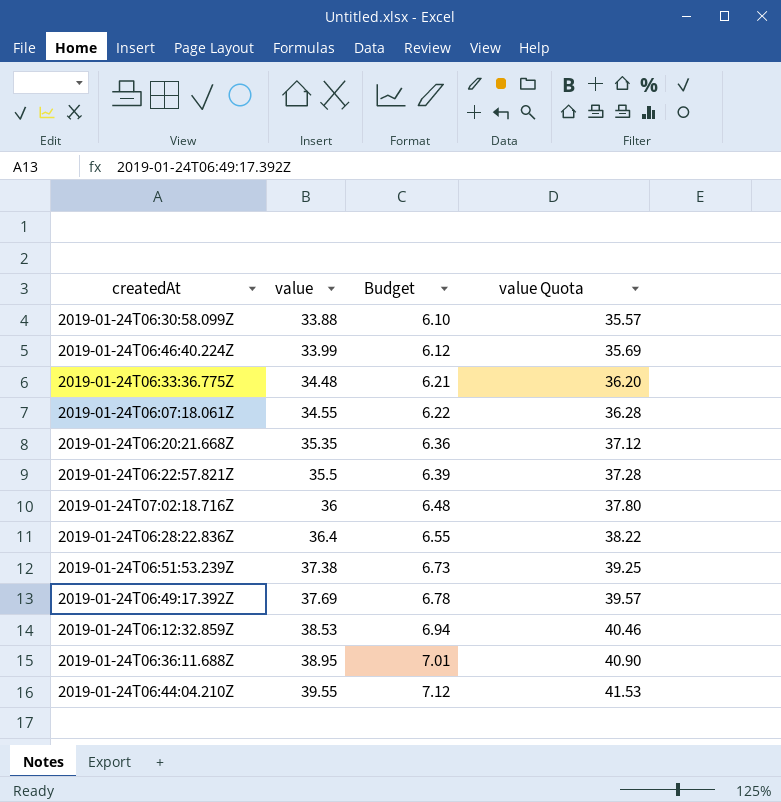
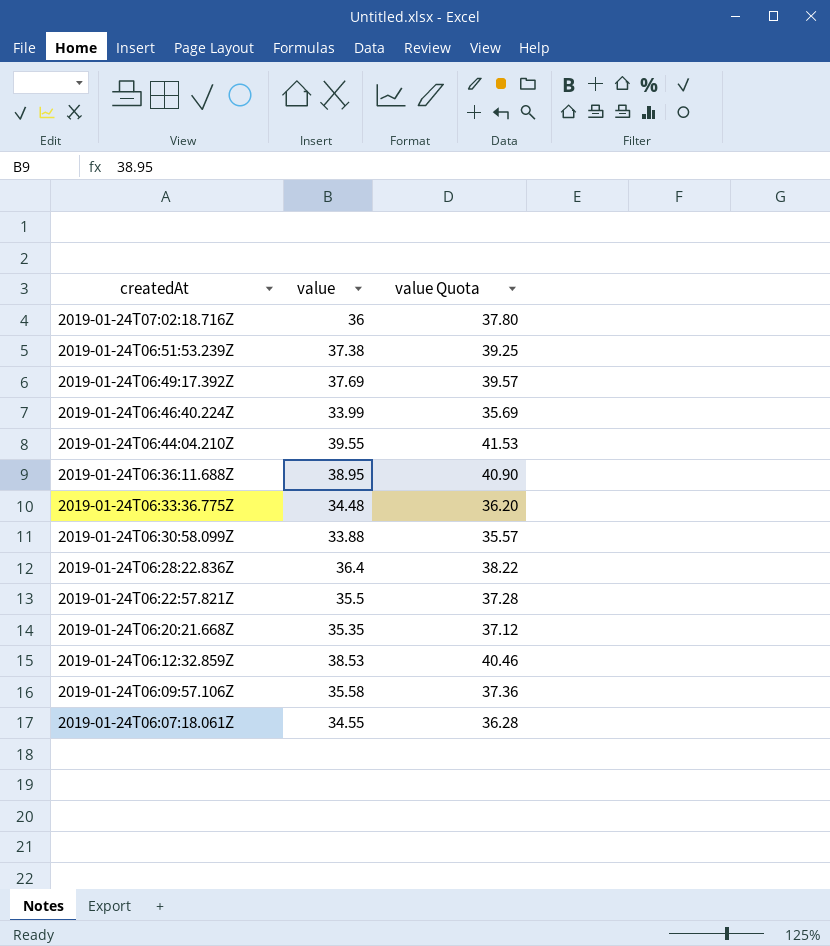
row order: value ascending -> createdAt descending
column Budget | formula: [value] * 0.18 -> none
row 2019-01-24T06:09:57.106Z: none -> 35.58 | 37.36

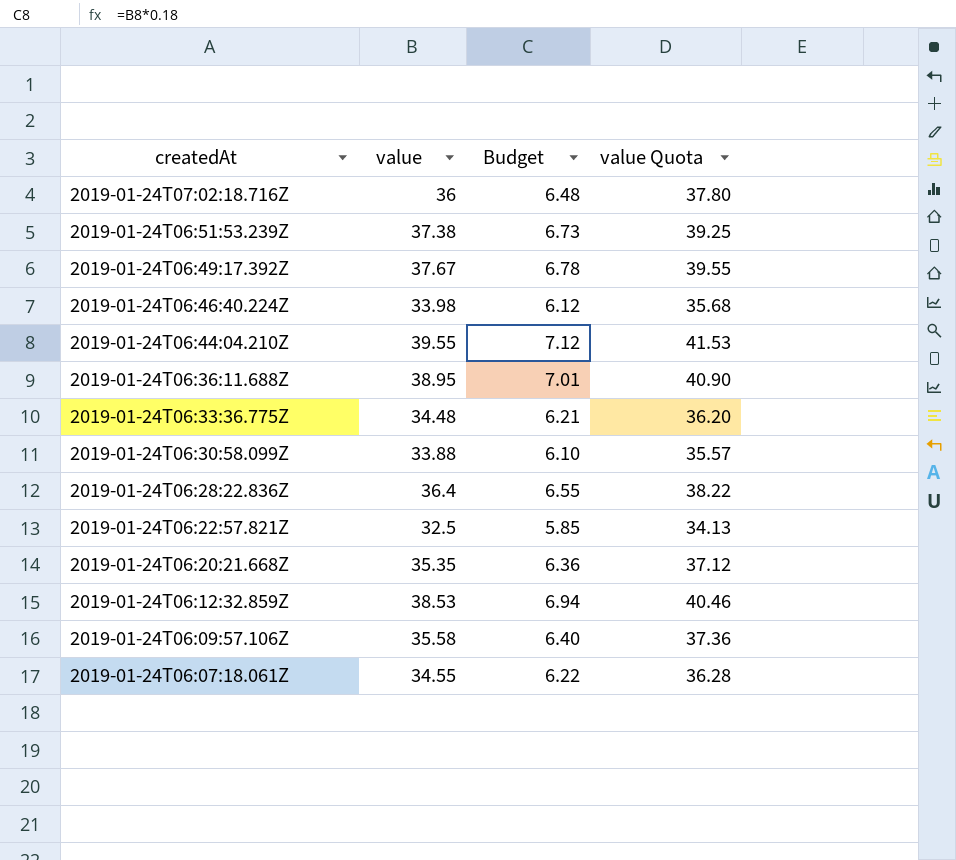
column Budget | formula: none -> [value] * 0.18
2019-01-24T06:49:17.392Z | value: 37.69 -> 37.67
2019-01-24T06:49:17.392Z | value Quota: 39.57 -> 39.55
2019-01-24T06:46:40.224Z | value: 33.99 -> 33.98
2019-01-24T06:46:40.224Z | value Quota: 35.69 -> 35.68
2019-01-24T06:22:57.821Z | value: 35.5 -> 32.5
2019-01-24T06:22:57.821Z | value Quota: 37.28 -> 34.13

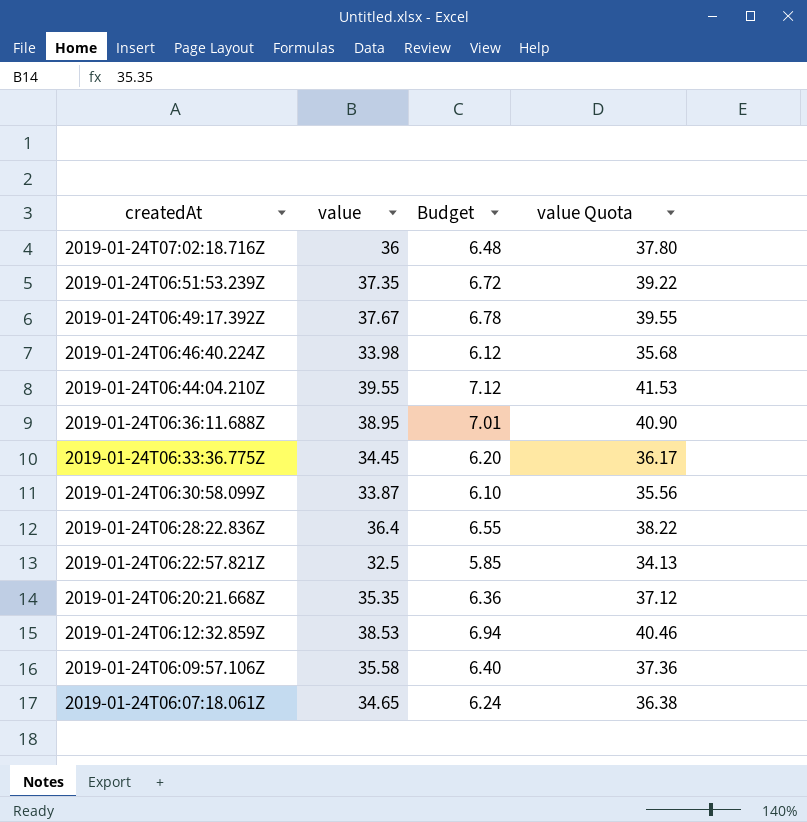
2019-01-24T06:51:53.239Z | value: 37.38 -> 37.35
2019-01-24T06:51:53.239Z | Budget: 6.73 -> 6.72
2019-01-24T06:51:53.239Z | value Quota: 39.25 -> 39.22
2019-01-24T06:33:36.775Z | value: 34.48 -> 34.45
2019-01-24T06:33:36.775Z | Budget: 6.21 -> 6.20
2019-01-24T06:33:36.775Z | value Quota: 36.20 -> 36.17
2019-01-24T06:30:58.099Z | value: 33.88 -> 33.87
2019-01-24T06:30:58.099Z | value Quota: 35.57 -> 35.56
2019-01-24T06:07:18.061Z | value: 34.55 -> 34.65
2019-01-24T06:07:18.061Z | Budget: 6.22 -> 6.24
2019-01-24T06:07:18.061Z | value Quota: 36.28 -> 36.38

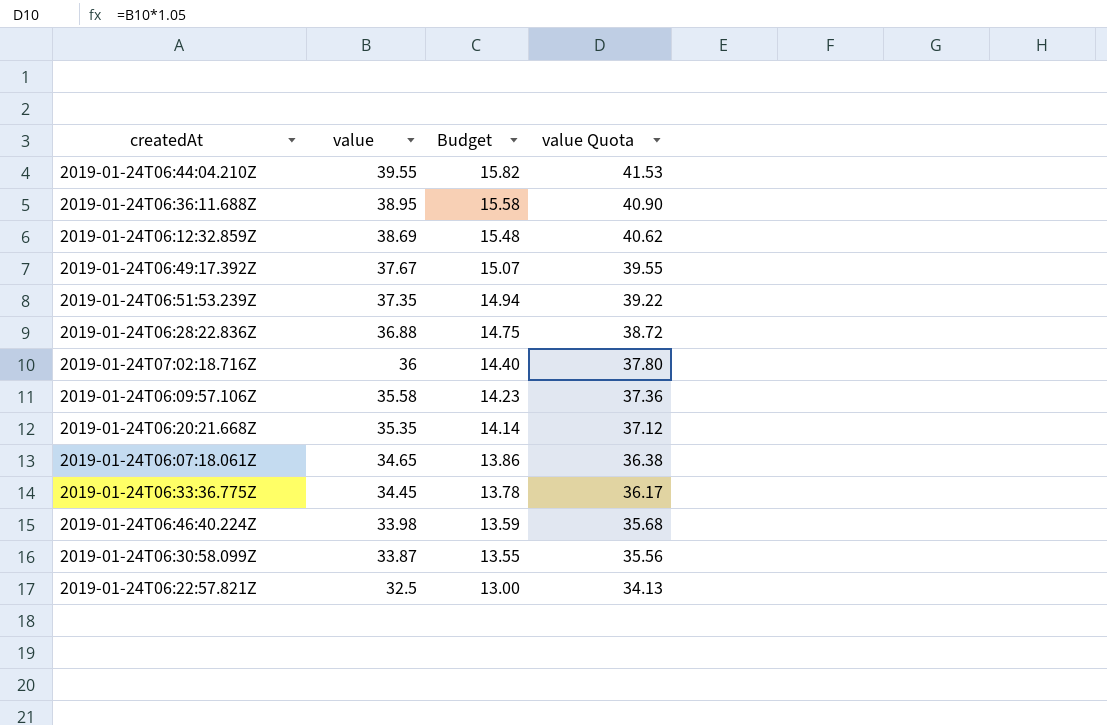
row order: createdAt descending -> value descending
column Budget | formula: [value] * 0.18 -> [value] * 0.4
2019-01-24T06:12:32.859Z | value: 38.53 -> 38.69
2019-01-24T06:12:32.859Z | value Quota: 40.46 -> 40.62
2019-01-24T06:28:22.836Z | value: 36.4 -> 36.88
2019-01-24T06:28:22.836Z | value Quota: 38.22 -> 38.72

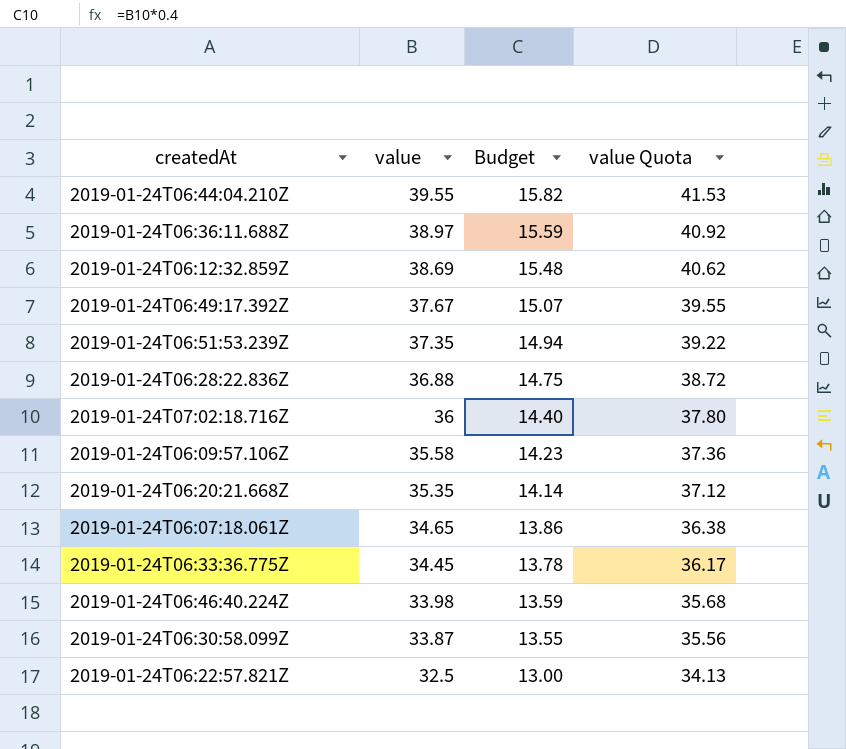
2019-01-24T06:36:11.688Z | value: 38.95 -> 38.97
2019-01-24T06:36:11.688Z | Budget: 15.58 -> 15.59
2019-01-24T06:36:11.688Z | value Quota: 40.90 -> 40.92

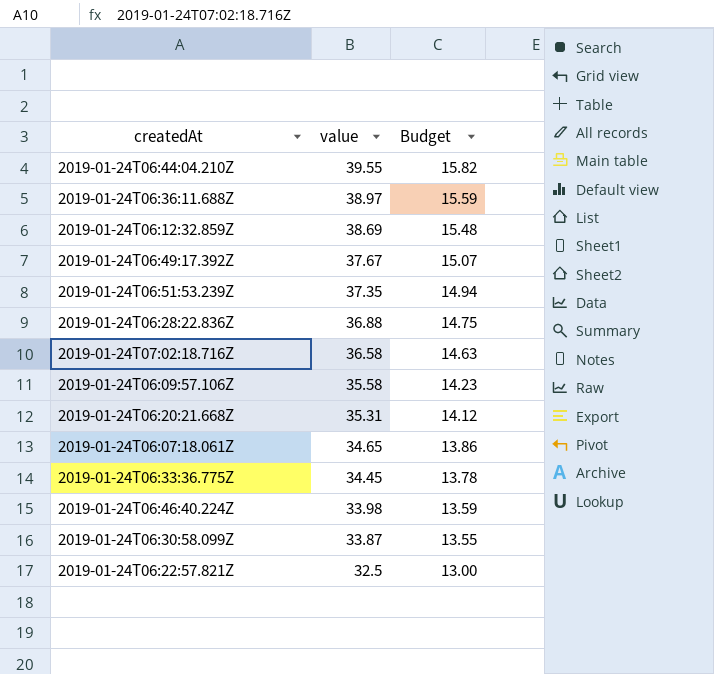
column value Quota | formula: [value] * 1.05 -> none
2019-01-24T07:02:18.716Z | value: 36 -> 36.58
2019-01-24T07:02:18.716Z | Budget: 14.40 -> 14.63
2019-01-24T06:20:21.668Z | value: 35.35 -> 35.31
2019-01-24T06:20:21.668Z | Budget: 14.14 -> 14.12

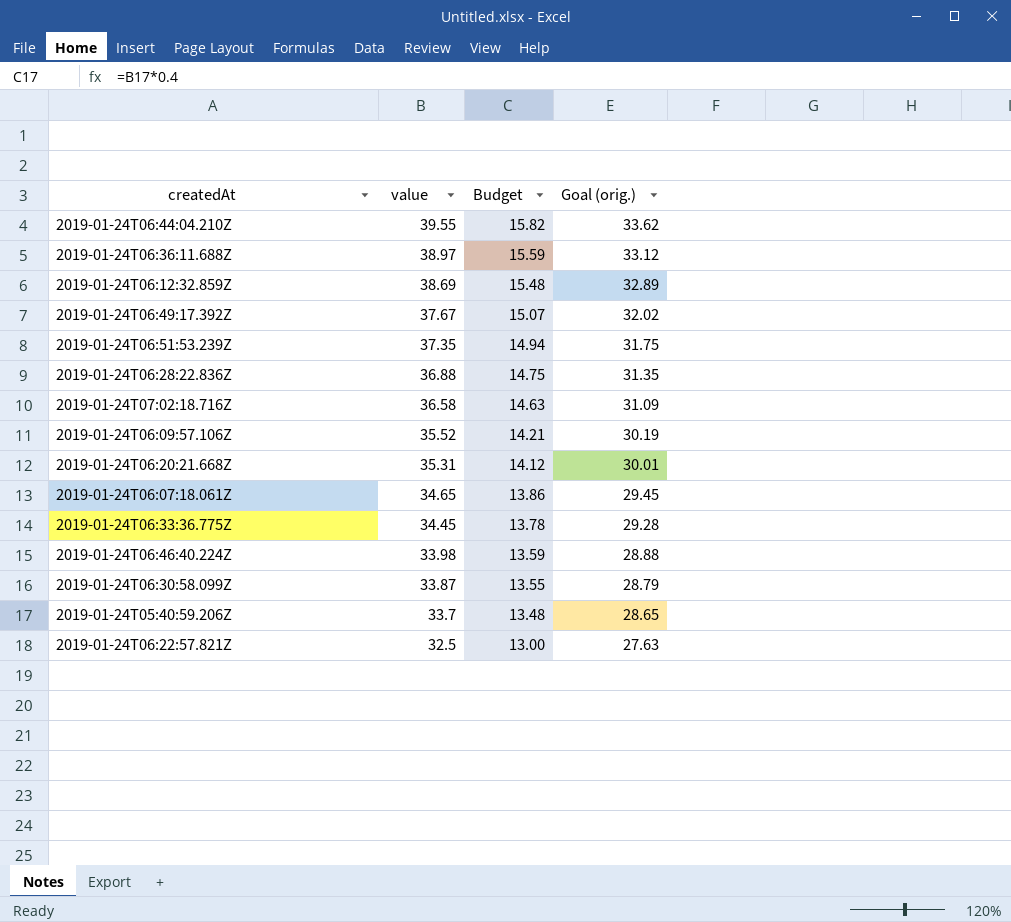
column Goal (orig.) | formula: none -> [value] * 0.85
2019-01-24T06:09:57.106Z | value: 35.58 -> 35.52
2019-01-24T06:09:57.106Z | Budget: 14.23 -> 14.21
row 2019-01-24T05:40:59.206Z: none -> 33.7 | 13.48 | 28.65

